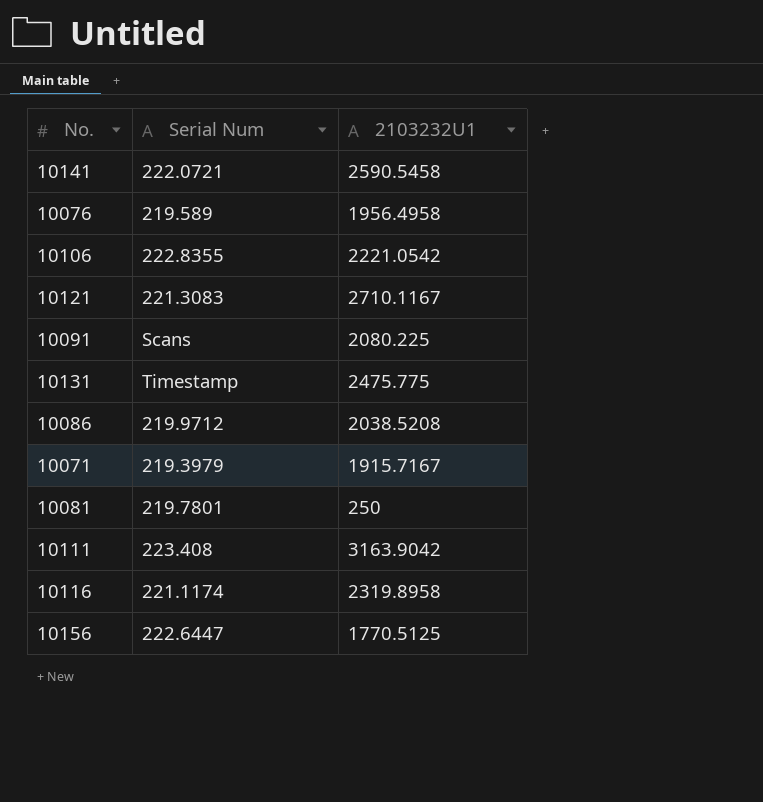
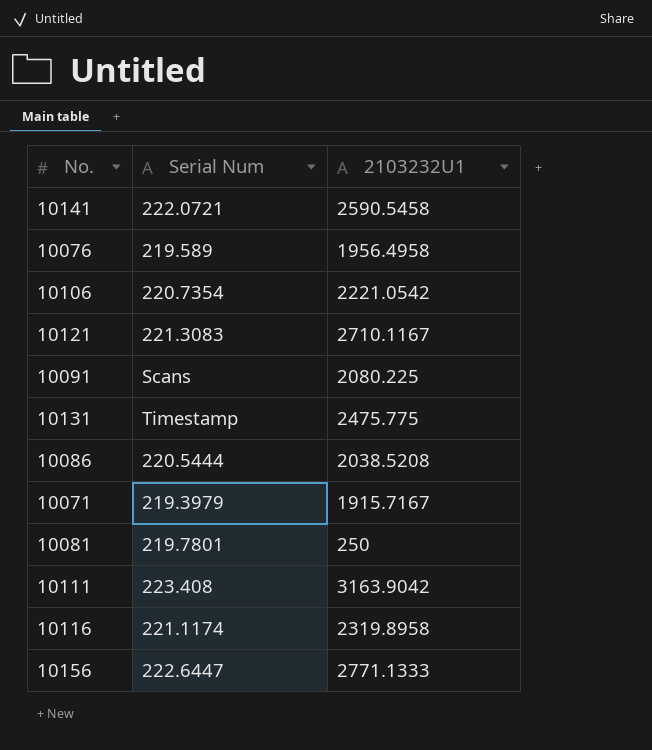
10106 | Serial Num: 222.8355 -> 220.7354
10086 | Serial Num: 219.9712 -> 220.5444
10156 | 2103232U1: 1770.5125 -> 2771.1333

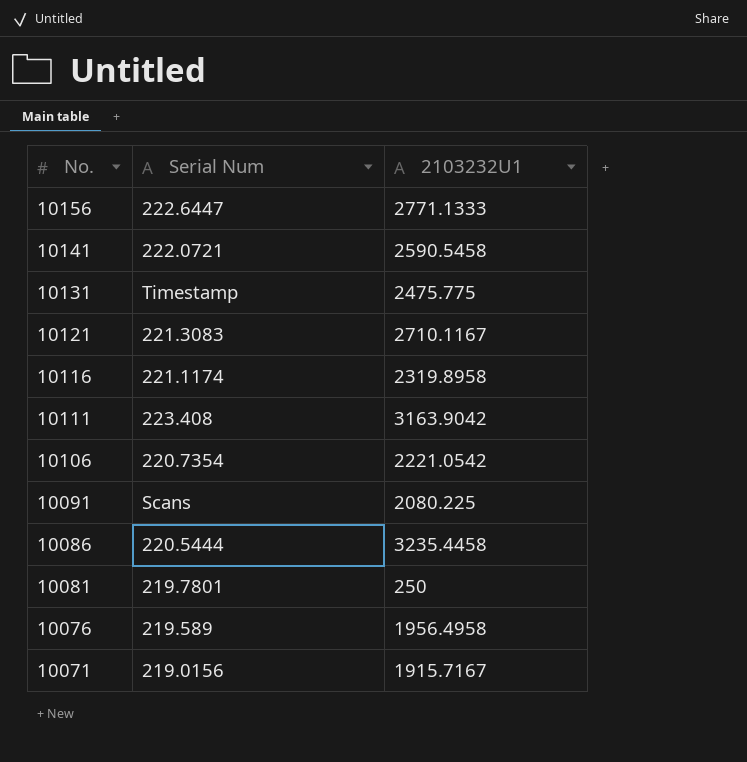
row order: none -> No. descending
10086 | 2103232U1: 2038.5208 -> 3235.4458
10071 | Serial Num: 219.3979 -> 219.0156

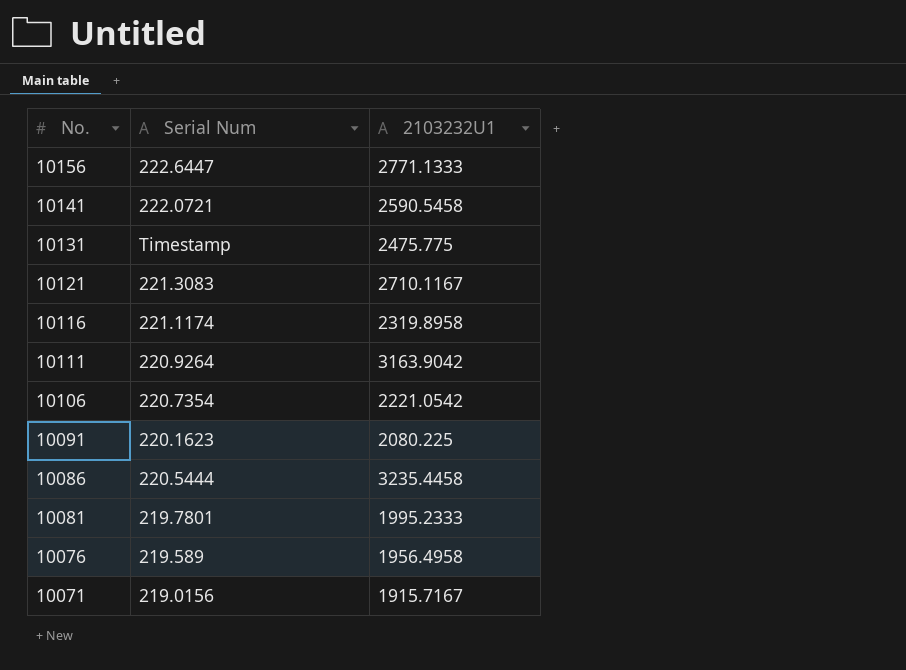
10111 | Serial Num: 223.408 -> 220.9264
10091 | Serial Num: Scans -> 220.1623
10081 | 2103232U1: 250 -> 1995.2333

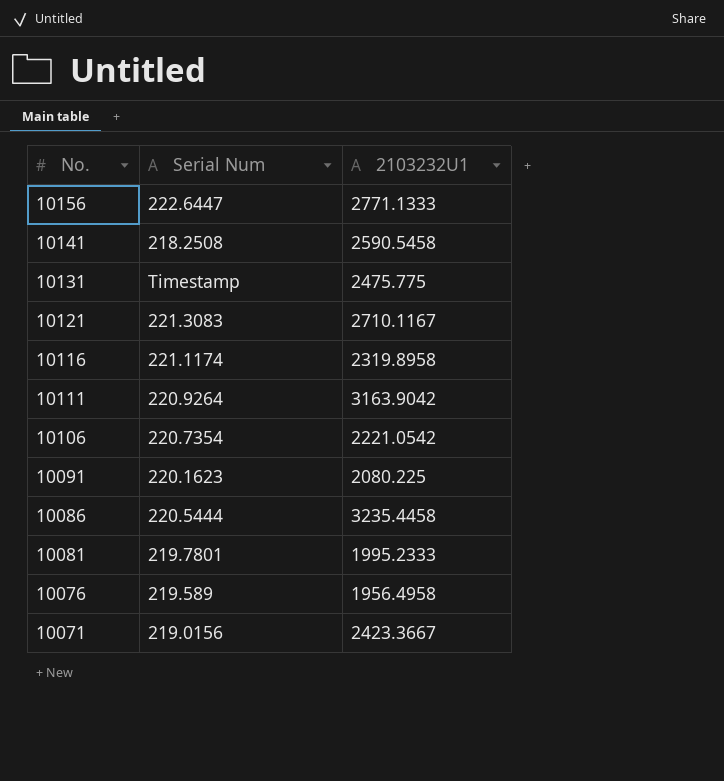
10141 | Serial Num: 222.0721 -> 218.2508
10071 | 2103232U1: 1915.7167 -> 2423.3667

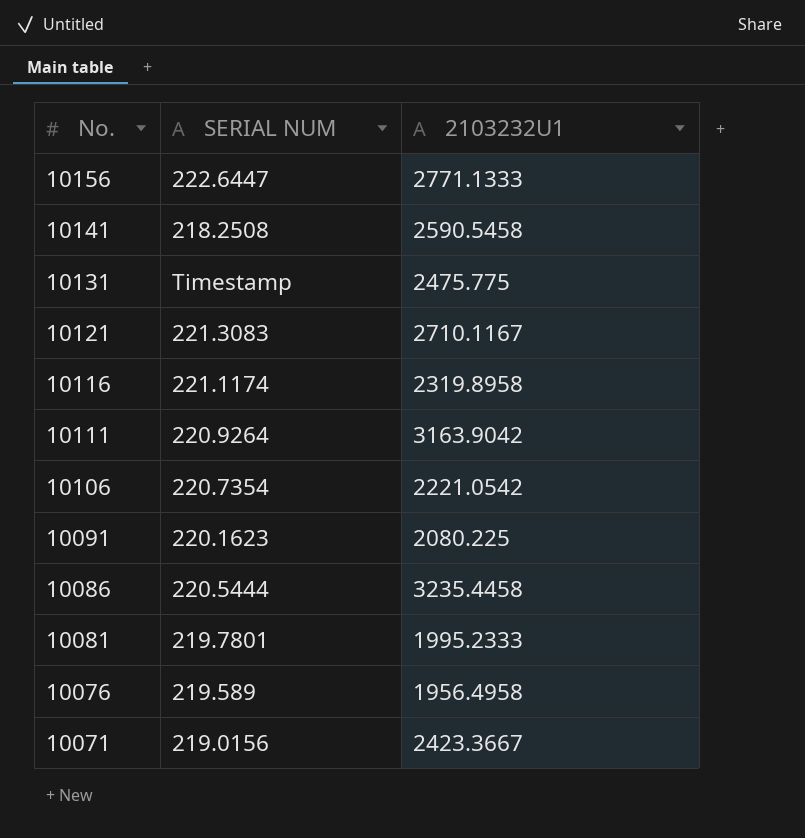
column name: Serial Num -> SERIAL NUM

